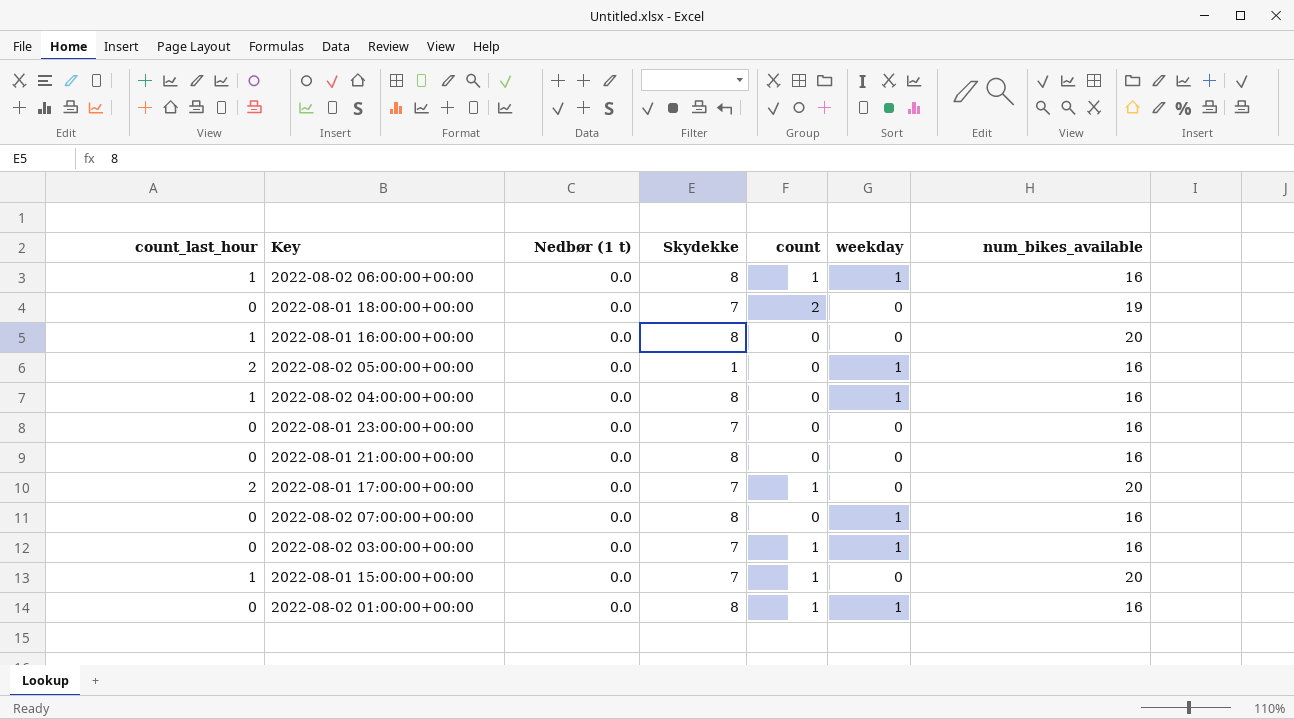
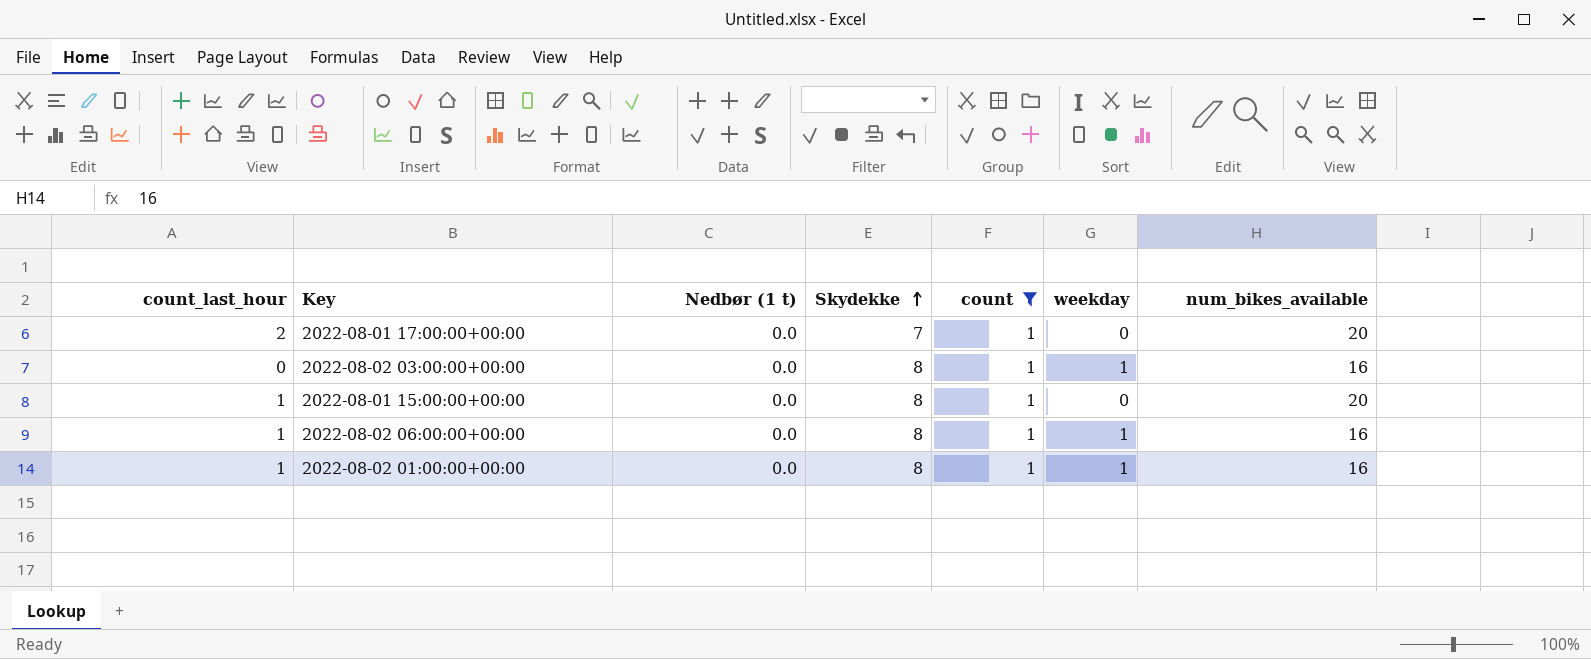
filter: none -> count = 1
row order: none -> Skydekke ascending
2022-08-02 03:00:00+00:00 | Skydekke: 7 -> 8
2022-08-01 15:00:00+00:00 | Skydekke: 7 -> 8
2022-08-02 01:00:00+00:00 | count_last_hour: 0 -> 1

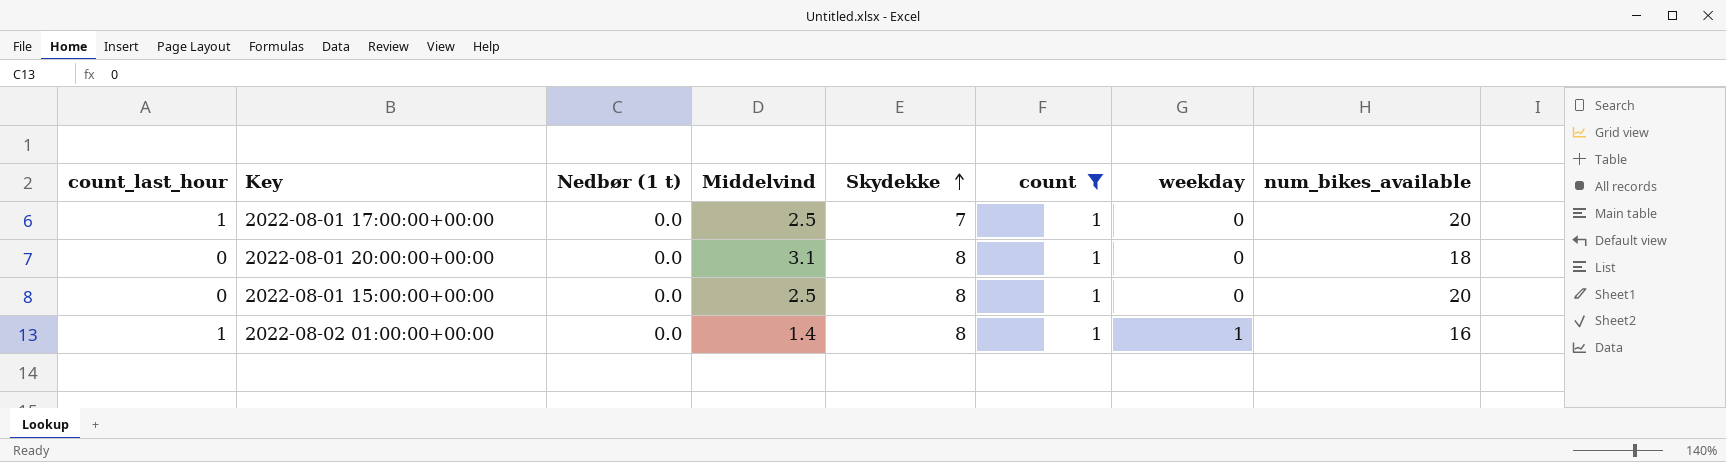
column Middelvind | position: none -> 4
row 2022-08-02 03:00:00+00:00: 0 | 0.0 | 8 | 1 | 1 | 16 -> none
row 2022-08-02 06:00:00+00:00: 1 | 0.0 | 8 | 1 | 1 | 16 -> none
2022-08-01 17:00:00+00:00 | count_last_hour: 2 -> 1
row 2022-08-01 20:00:00+00:00: none -> 0 | 0.0 | 3.1 | 8 | 1 | 0 | 18
2022-08-01 15:00:00+00:00 | count_last_hour: 1 -> 0

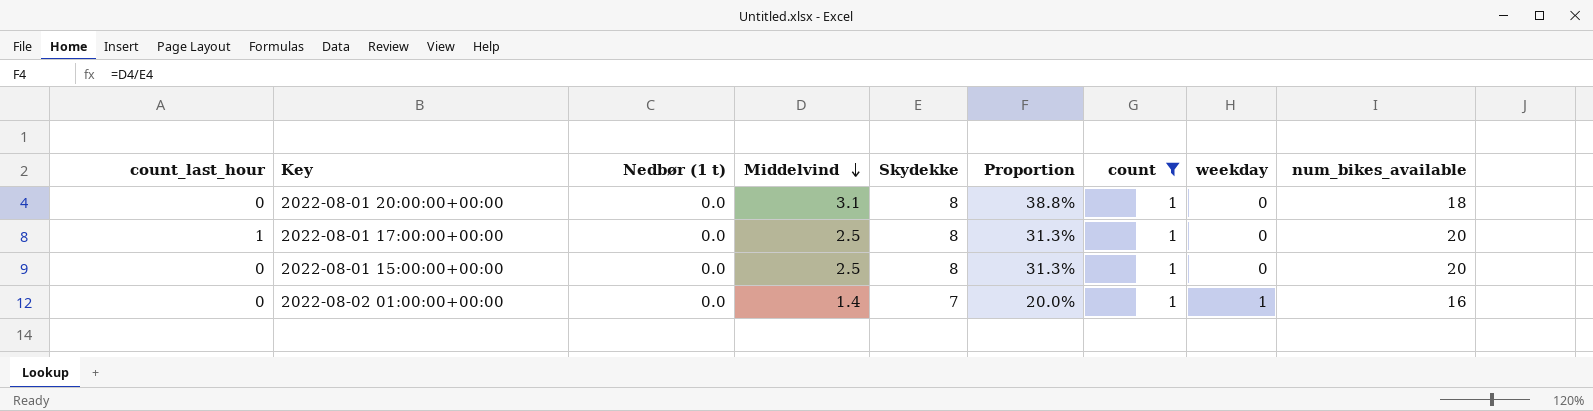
row order: Skydekke ascending -> Middelvind descending
column Proportion | formula: none -> [Middelvind] / [Skydekke]
2022-08-01 17:00:00+00:00 | Skydekke: 7 -> 8
2022-08-02 01:00:00+00:00 | count_last_hour: 1 -> 0
2022-08-02 01:00:00+00:00 | Skydekke: 8 -> 7

